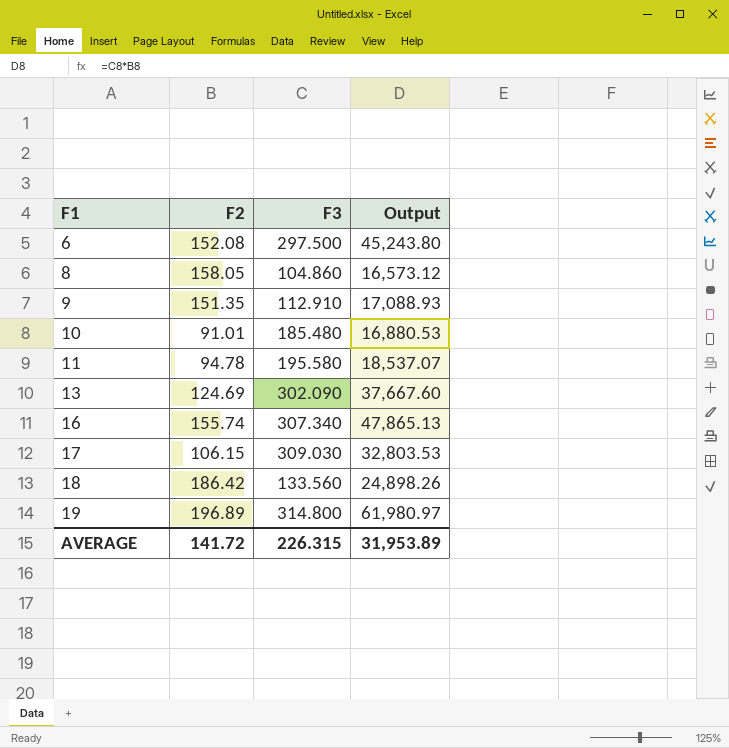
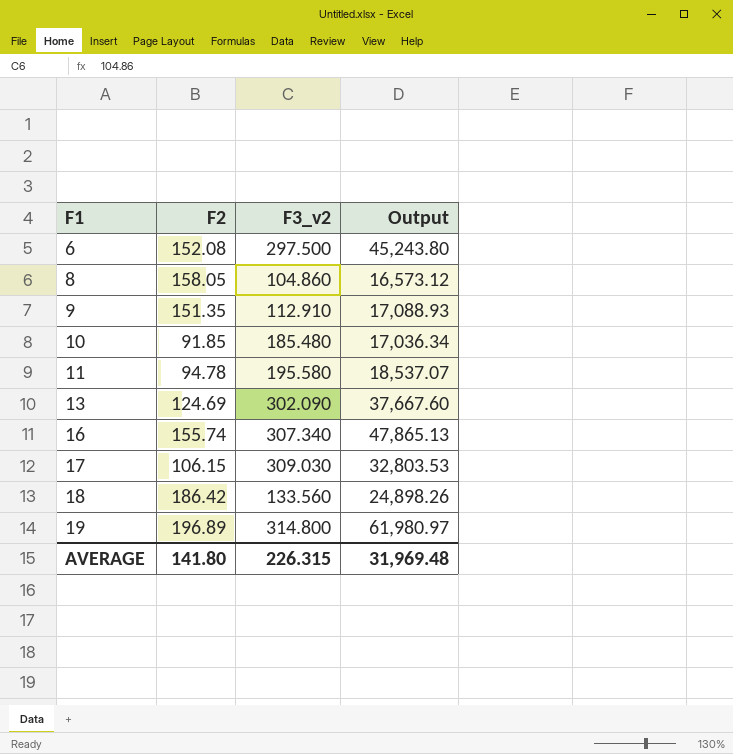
column name: F3 -> F3_v2
10 | F2: 91.01 -> 91.85
10 | Output: 16,880.53 -> 17,036.34
AVERAGE | F2: 141.72 -> 141.80
AVERAGE | Output: 31,953.89 -> 31,969.48

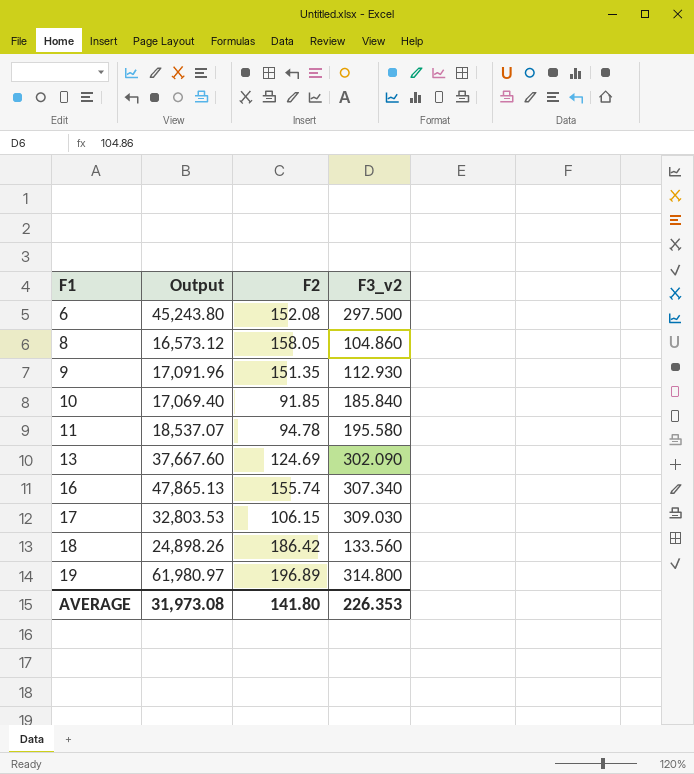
column Output | position: 4 -> 2
9 | Output: 17,088.93 -> 17,091.96
9 | F3_v2: 112.910 -> 112.930
10 | Output: 17,036.34 -> 17,069.40
10 | F3_v2: 185.480 -> 185.840
AVERAGE | Output: 31,969.48 -> 31,973.08
AVERAGE | F3_v2: 226.315 -> 226.353

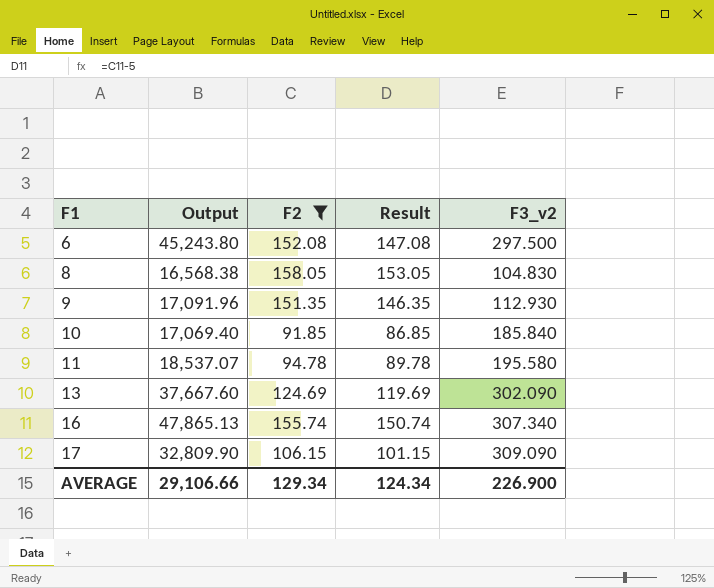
filter: none -> F2 <= 158.05
column Result | formula: none -> [F2] - 5
8 | Output: 16,573.12 -> 16,568.38
8 | F3_v2: 104.860 -> 104.830
17 | Output: 32,803.53 -> 32,809.90
17 | F3_v2: 309.030 -> 309.090
AVERAGE | Output: 31,973.08 -> 29,106.66
AVERAGE | F2: 141.80 -> 129.34
AVERAGE | F3_v2: 226.353 -> 226.900

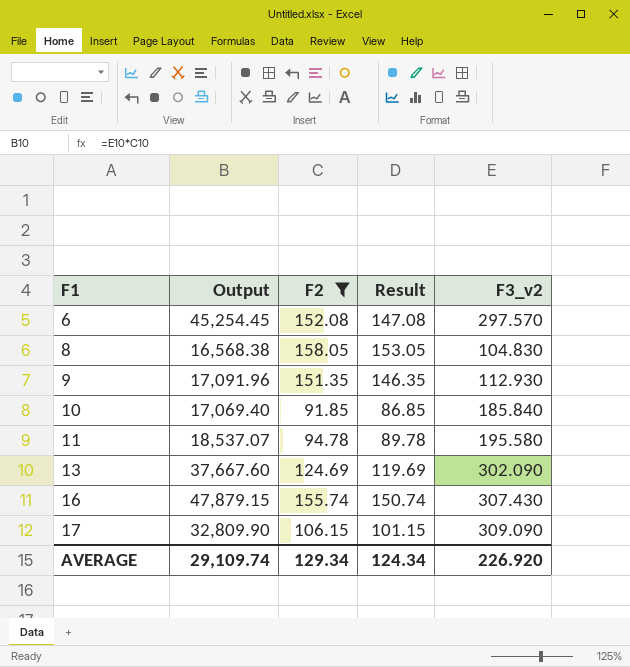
6 | Output: 45,243.80 -> 45,254.45
6 | F3_v2: 297.500 -> 297.570
16 | Output: 47,865.13 -> 47,879.15
16 | F3_v2: 307.340 -> 307.430
AVERAGE | Output: 29,106.66 -> 29,109.74
AVERAGE | F3_v2: 226.900 -> 226.920

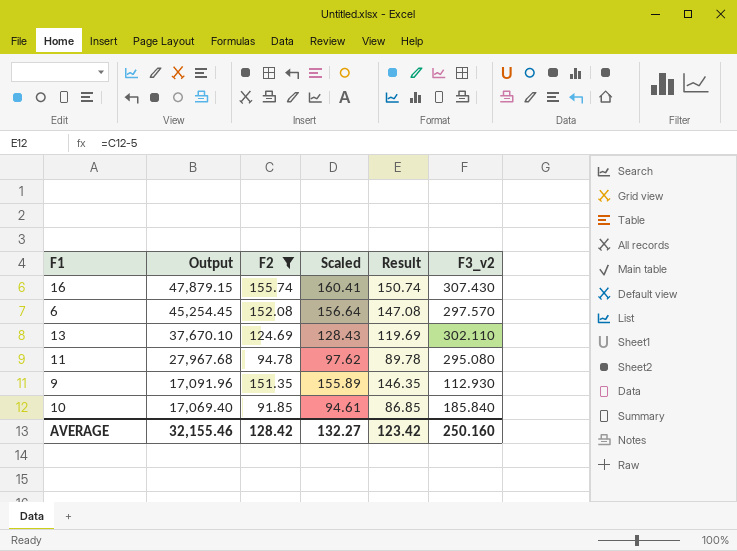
row order: F1 ascending -> Output descending
column Scaled | formula: none -> [F2] * 1.03
row 8: 16,568.38 | 158.05 | 153.05 | 104.830 -> none
row 17: 32,809.90 | 106.15 | 101.15 | 309.090 -> none
13 | Output: 37,667.60 -> 37,670.10
13 | F3_v2: 302.090 -> 302.110
11 | Output: 18,537.07 -> 27,967.68
11 | F3_v2: 195.580 -> 295.080
AVERAGE | Output: 29,109.74 -> 32,155.46
AVERAGE | F2: 129.34 -> 128.42
AVERAGE | Result: 124.34 -> 123.42
AVERAGE | F3_v2: 226.920 -> 250.160

